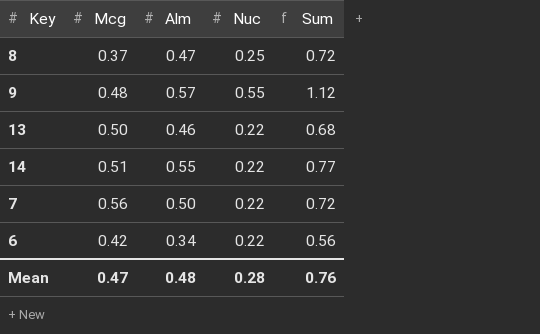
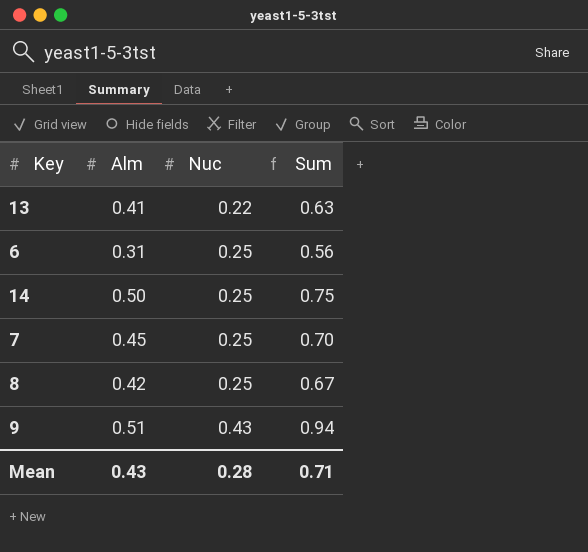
row order: none -> Nuc ascending
column Mcg | position: 2 -> none
13 | Alm: 0.46 -> 0.41
13 | Sum: 0.68 -> 0.63
6 | Alm: 0.34 -> 0.31
6 | Nuc: 0.22 -> 0.25
14 | Alm: 0.55 -> 0.50
14 | Nuc: 0.22 -> 0.25
14 | Sum: 0.77 -> 0.75
7 | Alm: 0.50 -> 0.45
7 | Nuc: 0.22 -> 0.25
7 | Sum: 0.72 -> 0.70
8 | Alm: 0.47 -> 0.42
8 | Sum: 0.72 -> 0.67
9 | Alm: 0.57 -> 0.51
9 | Nuc: 0.55 -> 0.43
9 | Sum: 1.12 -> 0.94
Mean | Alm: 0.48 -> 0.43
Mean | Sum: 0.76 -> 0.71

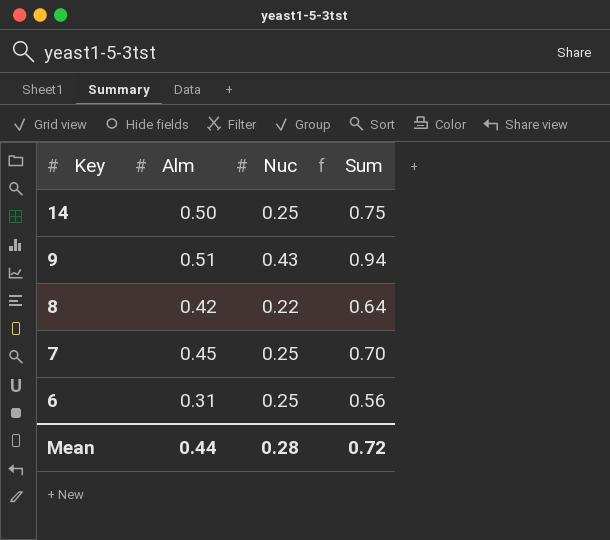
row order: Nuc ascending -> Key descending
row 13: 0.41 | 0.22 | 0.63 -> none
8 | Nuc: 0.25 -> 0.22
8 | Sum: 0.67 -> 0.64
Mean | Alm: 0.43 -> 0.44
Mean | Sum: 0.71 -> 0.72

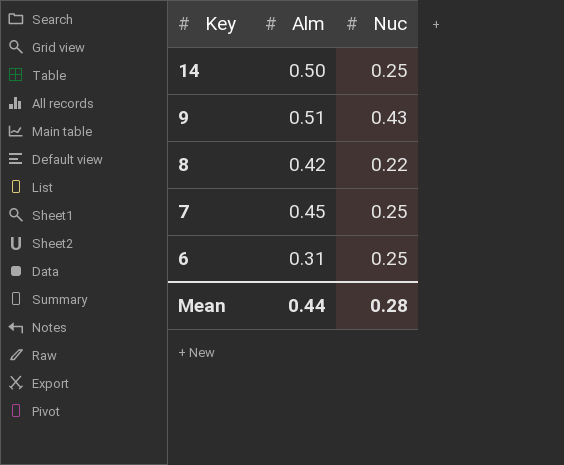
column Sum | formula: [Alm] + [Nuc] -> none

